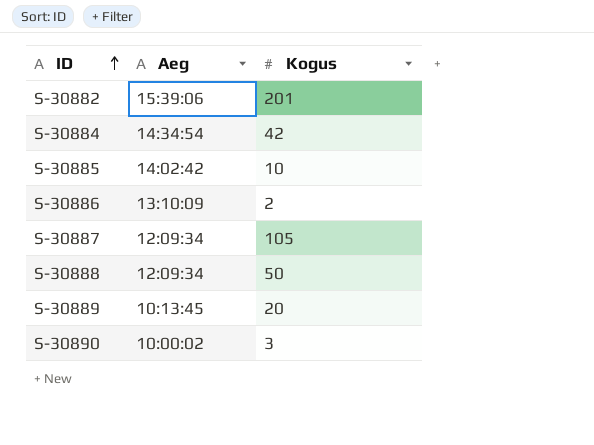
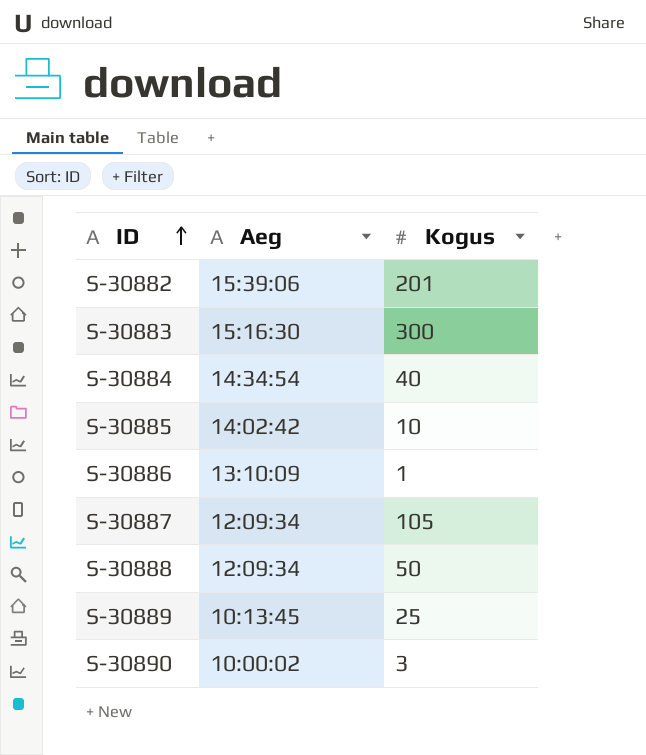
row S-30883: none -> 15:16:30 | 300
S-30884 | Kogus: 42 -> 40
S-30886 | Kogus: 2 -> 1
S-30889 | Kogus: 20 -> 25

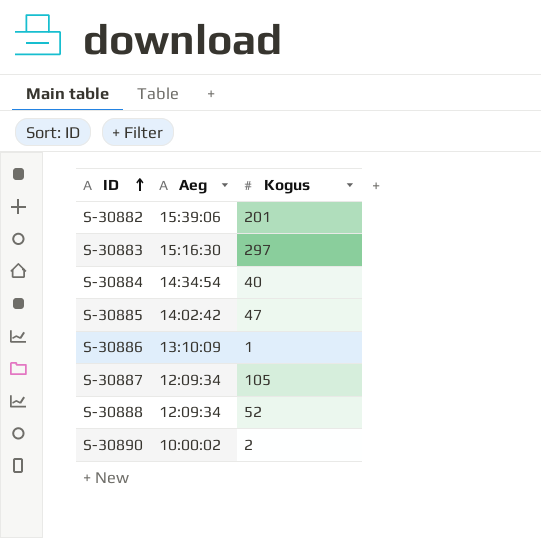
row S-30889: 10:13:45 | 25 -> none
S-30883 | Kogus: 300 -> 297
S-30885 | Kogus: 10 -> 47
S-30888 | Kogus: 50 -> 52
S-30890 | Kogus: 3 -> 2

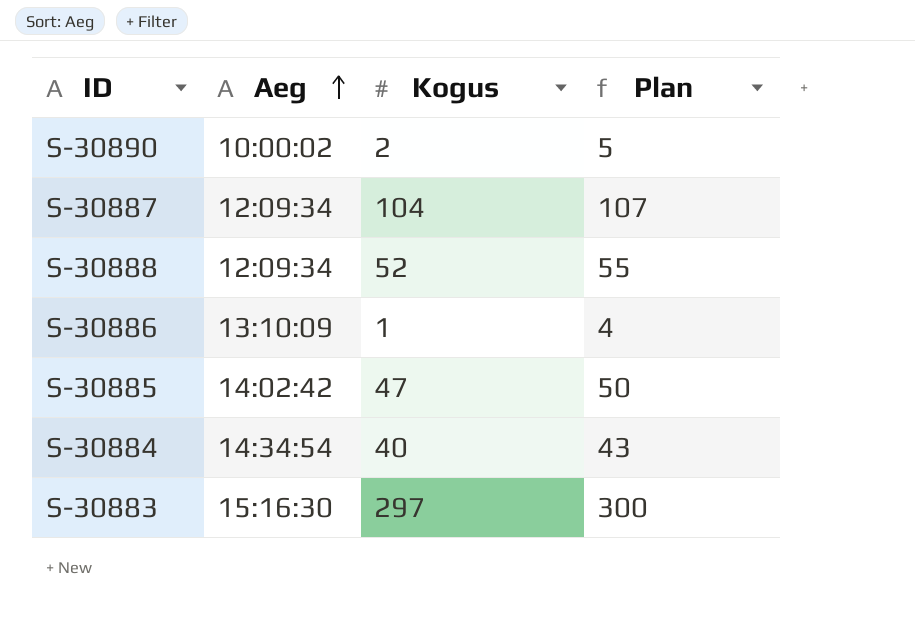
row order: ID ascending -> Aeg ascending
column Plan | formula: none -> [Kogus] + 3
row S-30882: 15:39:06 | 201 -> none
S-30887 | Kogus: 105 -> 104

